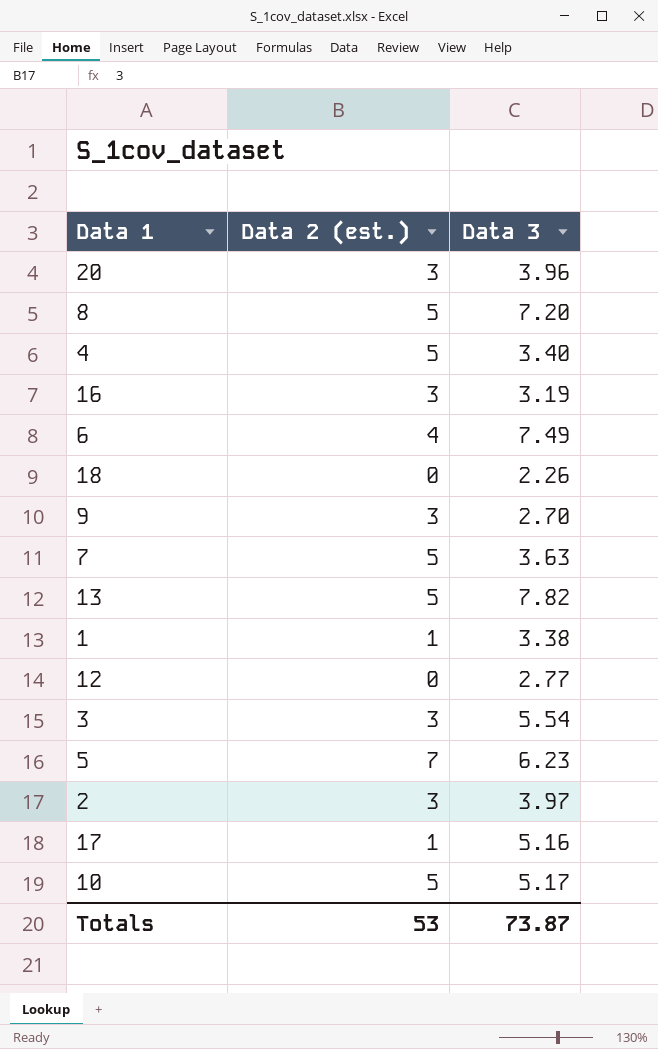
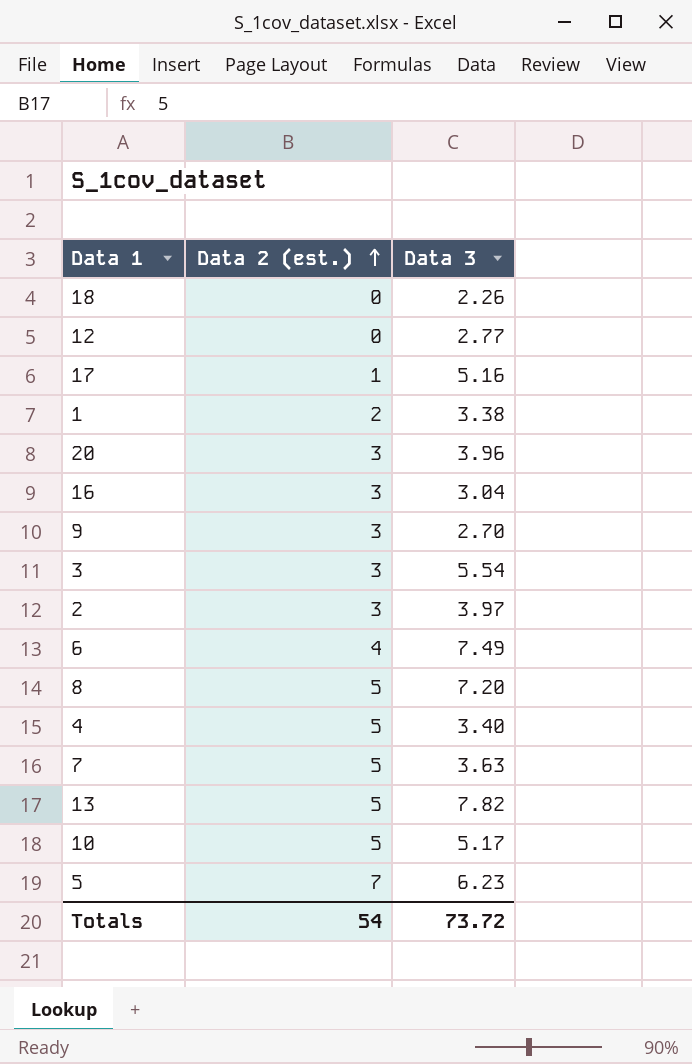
row order: none -> Data 2 (est.) ascending
1 | Data 2 (est.): 1 -> 2
16 | Data 3: 3.19 -> 3.04
Totals | Data 2 (est.): 53 -> 54
Totals | Data 3: 73.87 -> 73.72

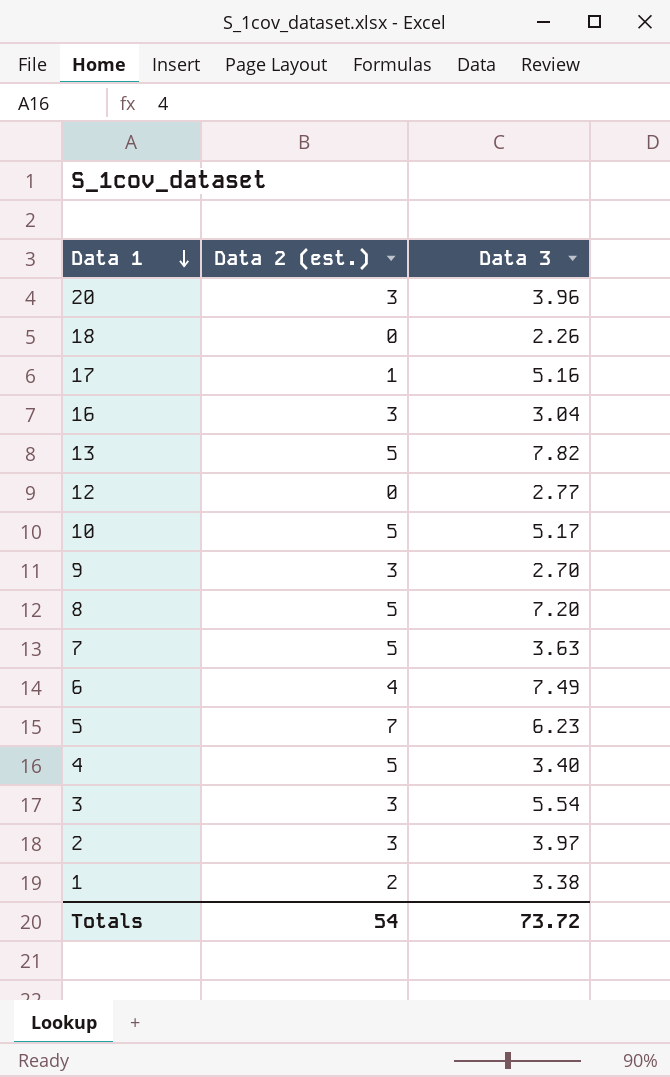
row order: Data 2 (est.) ascending -> Data 1 descending

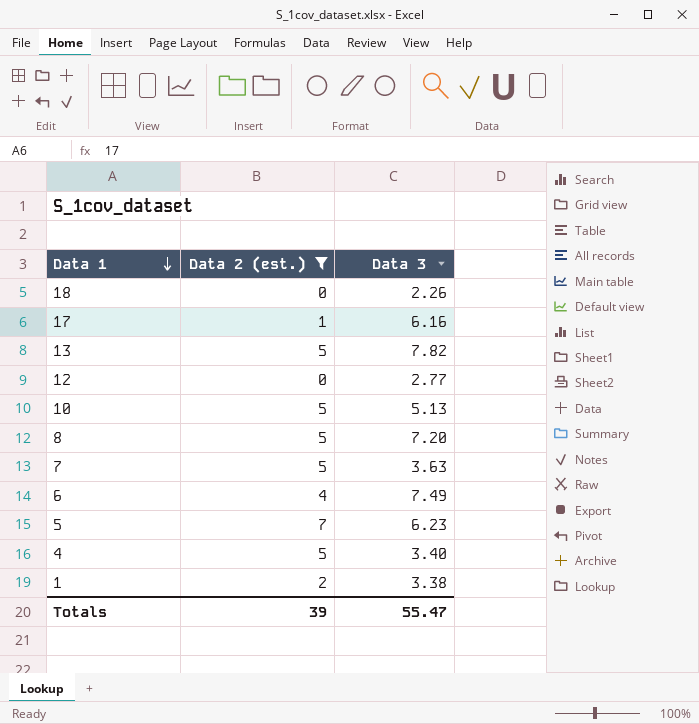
filter: none -> Data 2 (est.) != 3
17 | Data 3: 5.16 -> 6.16
10 | Data 3: 5.17 -> 5.13
Totals | Data 2 (est.): 54 -> 39
Totals | Data 3: 73.72 -> 55.47

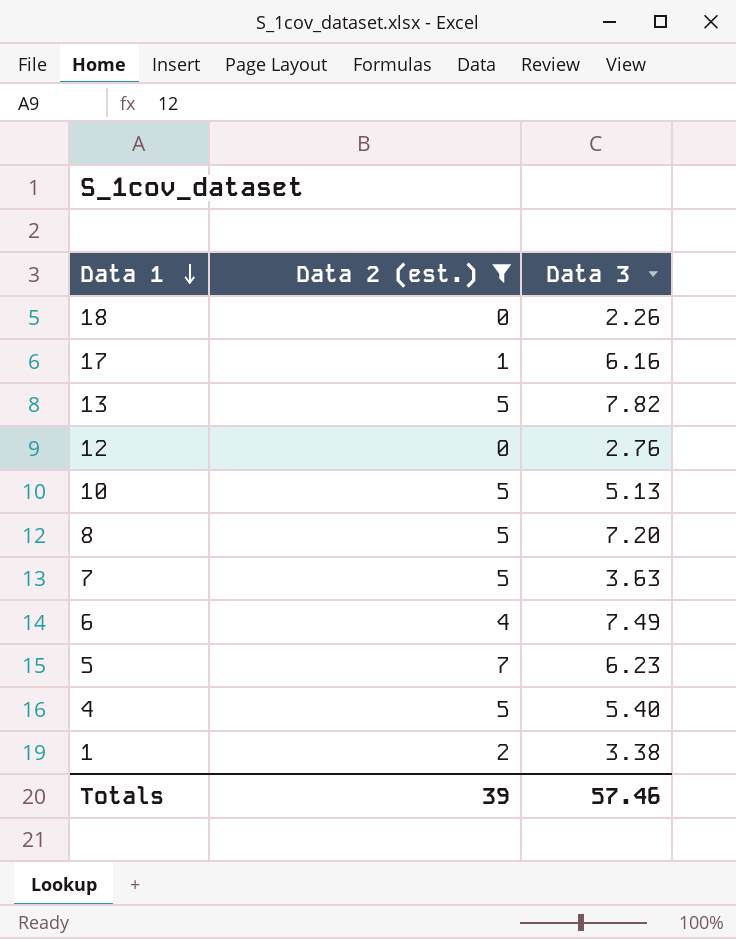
12 | Data 3: 2.77 -> 2.76
4 | Data 3: 3.40 -> 5.40
Totals | Data 3: 55.47 -> 57.46

